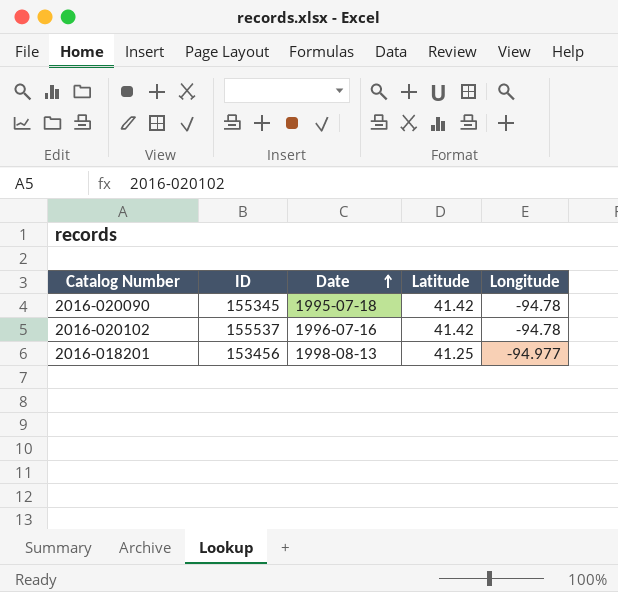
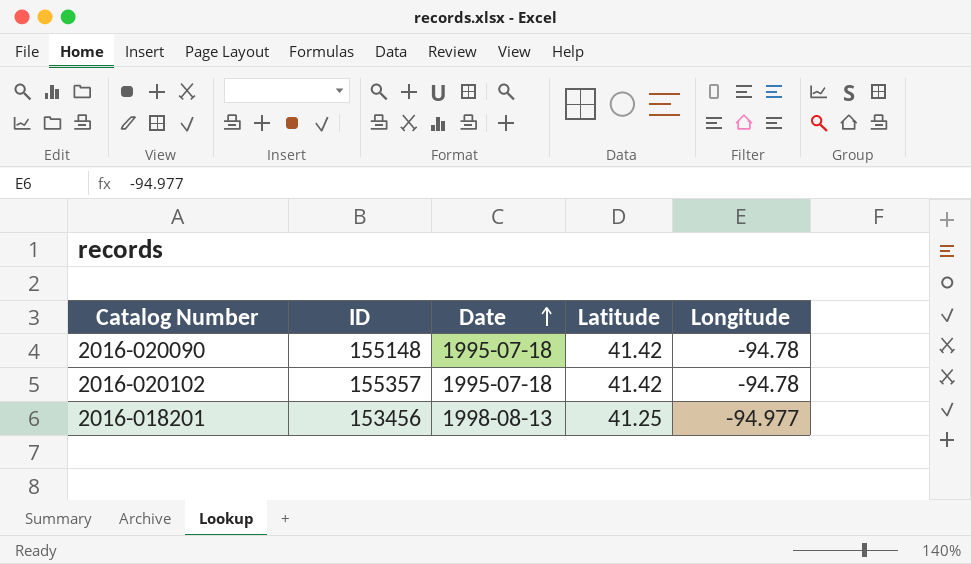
2016-020090 | ID: 155345 -> 155148
2016-020102 | ID: 155537 -> 155357
2016-020102 | Date: 1996-07-16 -> 1995-07-18

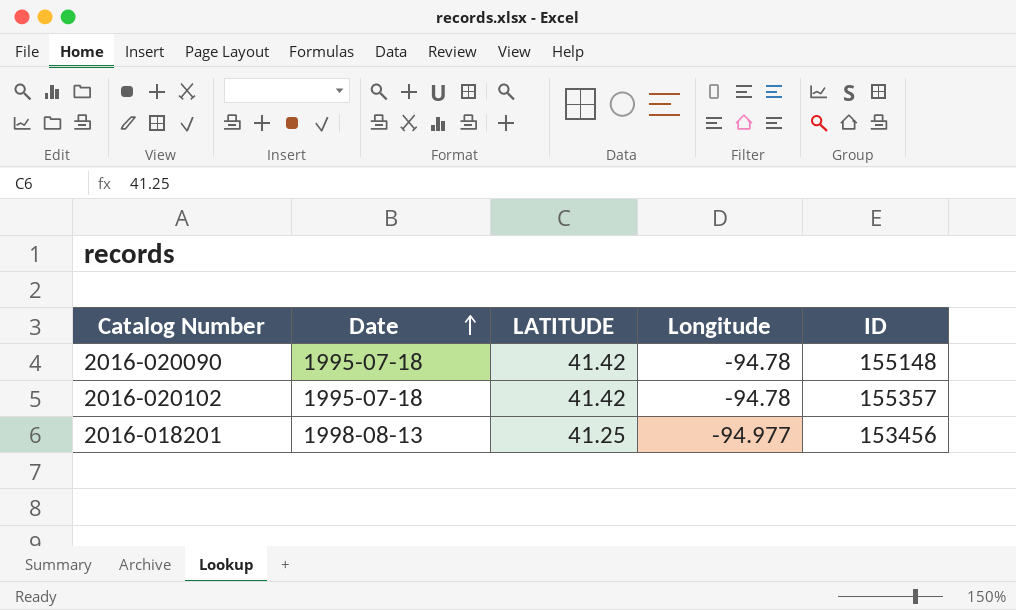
column name: Latitude -> LATITUDE
column ID | position: 2 -> 5

